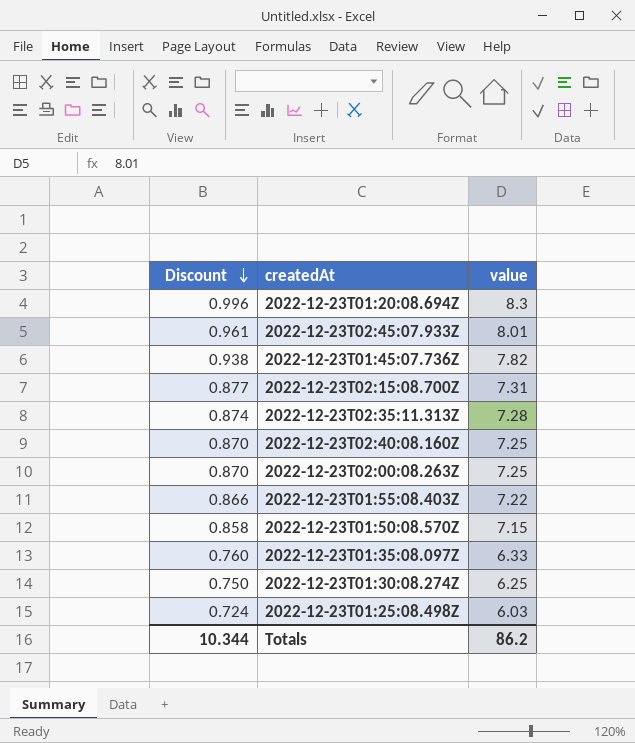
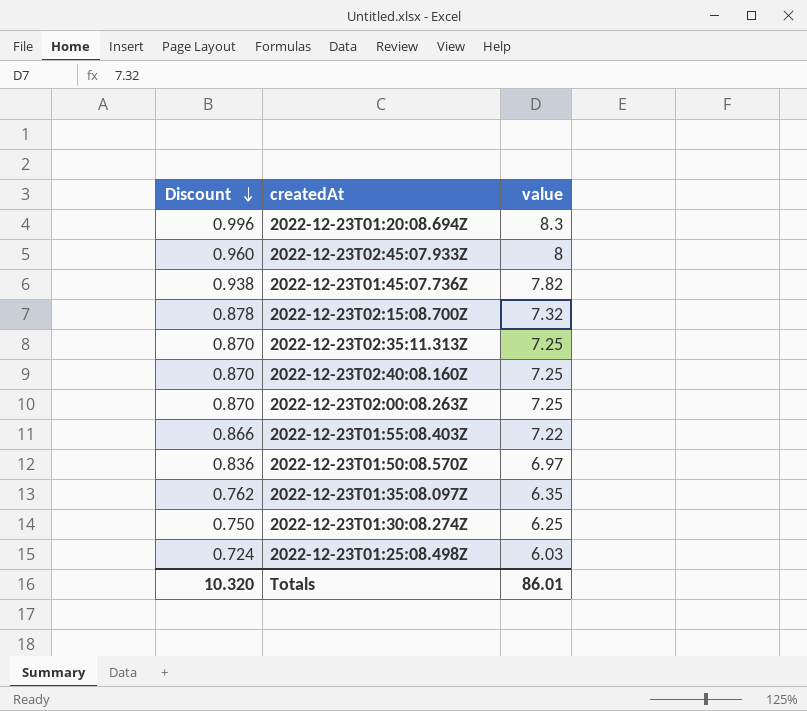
2022-12-23T02:45:07.933Z | Discount: 0.961 -> 0.960
2022-12-23T02:45:07.933Z | value: 8.01 -> 8
2022-12-23T02:15:08.700Z | Discount: 0.877 -> 0.878
2022-12-23T02:15:08.700Z | value: 7.31 -> 7.32
2022-12-23T02:35:11.313Z | Discount: 0.874 -> 0.870
2022-12-23T02:35:11.313Z | value: 7.28 -> 7.25
2022-12-23T01:50:08.570Z | Discount: 0.858 -> 0.836
2022-12-23T01:50:08.570Z | value: 7.15 -> 6.97
2022-12-23T01:35:08.097Z | Discount: 0.760 -> 0.762
2022-12-23T01:35:08.097Z | value: 6.33 -> 6.35
Totals | Discount: 10.344 -> 10.320
Totals | value: 86.2 -> 86.01

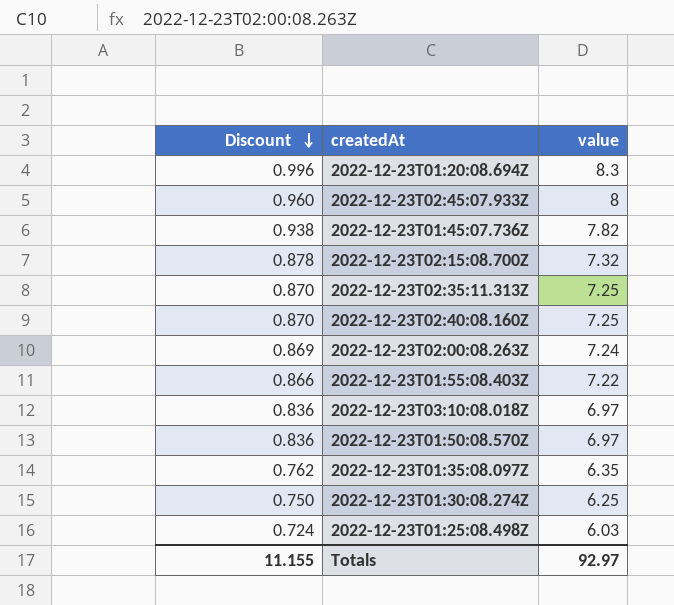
2022-12-23T02:00:08.263Z | Discount: 0.870 -> 0.869
2022-12-23T02:00:08.263Z | value: 7.25 -> 7.24
row 2022-12-23T03:10:08.018Z: none -> 0.836 | 6.97
Totals | Discount: 10.320 -> 11.155
Totals | value: 86.01 -> 92.97

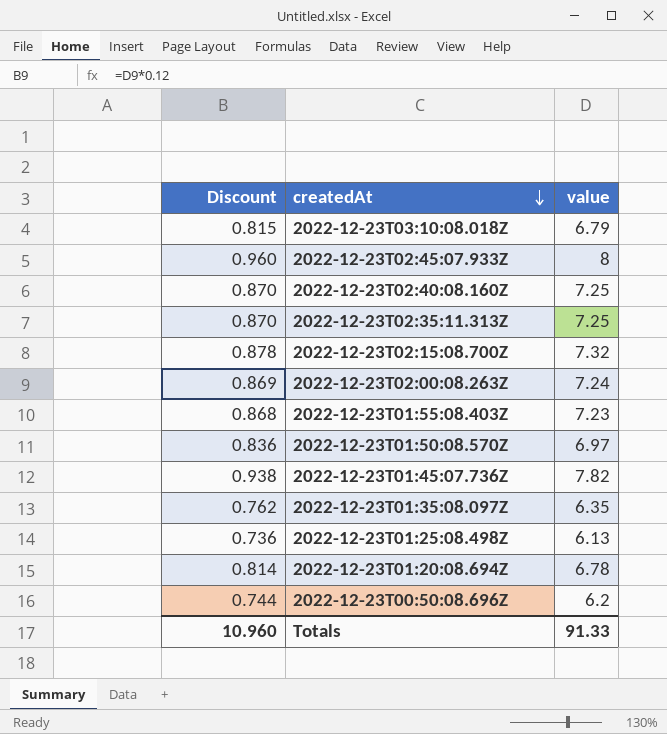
row order: Discount descending -> createdAt descending
row 2022-12-23T01:30:08.274Z: 0.750 | 6.25 -> none
2022-12-23T03:10:08.018Z | Discount: 0.836 -> 0.815
2022-12-23T03:10:08.018Z | value: 6.97 -> 6.79
2022-12-23T01:55:08.403Z | Discount: 0.866 -> 0.868
2022-12-23T01:55:08.403Z | value: 7.22 -> 7.23
2022-12-23T01:25:08.498Z | Discount: 0.724 -> 0.736
2022-12-23T01:25:08.498Z | value: 6.03 -> 6.13
2022-12-23T01:20:08.694Z | Discount: 0.996 -> 0.814
2022-12-23T01:20:08.694Z | value: 8.3 -> 6.78
row 2022-12-23T00:50:08.696Z: none -> 0.744 | 6.2
Totals | Discount: 11.155 -> 10.960
Totals | value: 92.97 -> 91.33

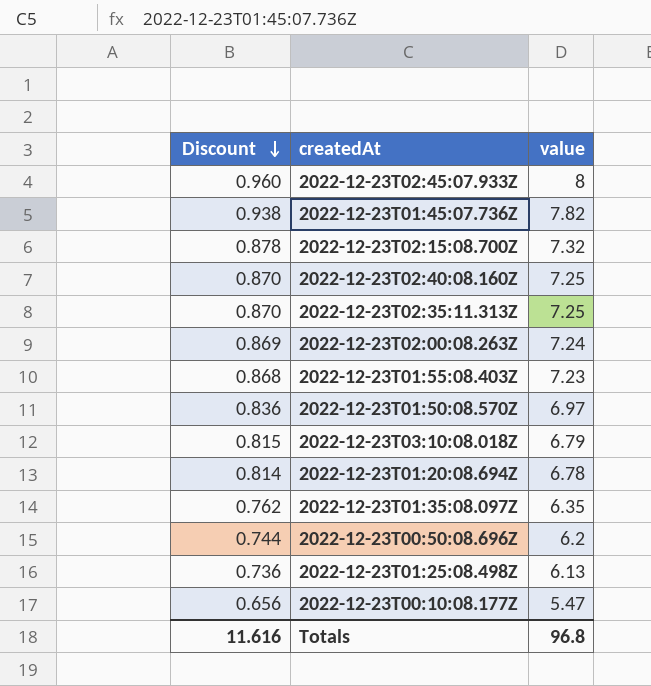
row order: createdAt descending -> Discount descending
row 2022-12-23T00:10:08.177Z: none -> 0.656 | 5.47
Totals | Discount: 10.960 -> 11.616
Totals | value: 91.33 -> 96.8

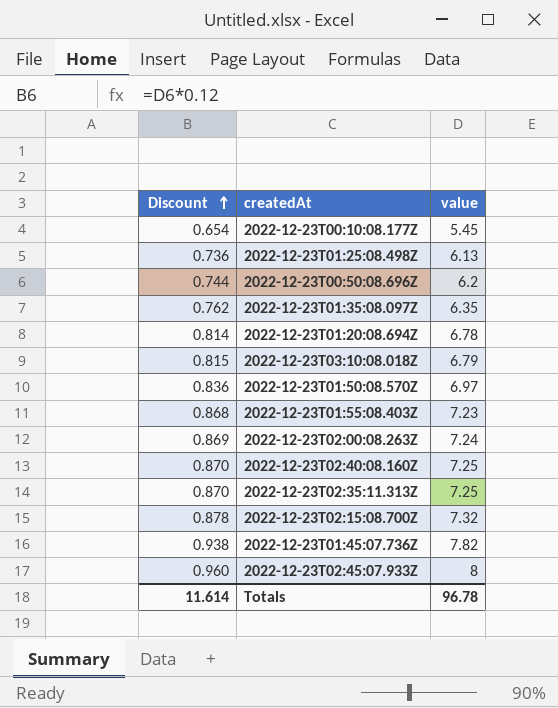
row order: Discount descending -> Discount ascending
2022-12-23T00:10:08.177Z | Discount: 0.656 -> 0.654
2022-12-23T00:10:08.177Z | value: 5.47 -> 5.45
Totals | Discount: 11.616 -> 11.614
Totals | value: 96.8 -> 96.78

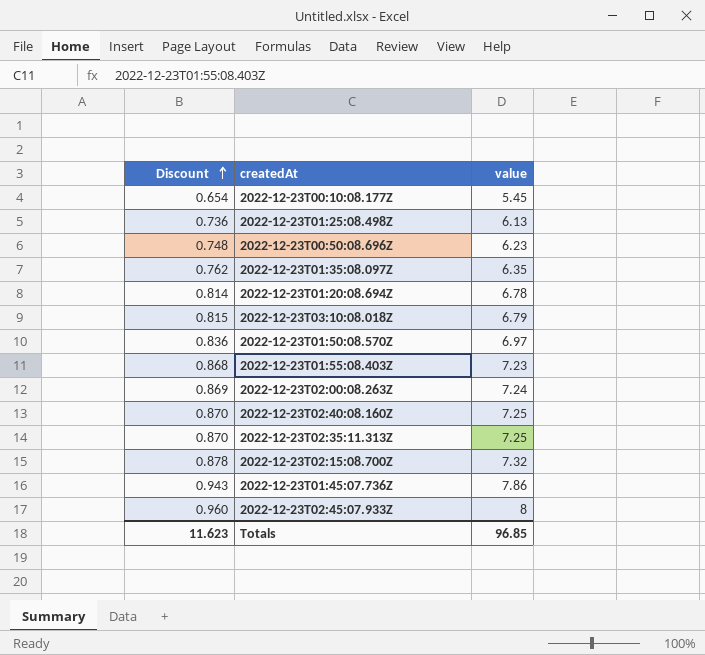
2022-12-23T00:50:08.696Z | Discount: 0.744 -> 0.748
2022-12-23T00:50:08.696Z | value: 6.2 -> 6.23
2022-12-23T01:45:07.736Z | Discount: 0.938 -> 0.943
2022-12-23T01:45:07.736Z | value: 7.82 -> 7.86
Totals | Discount: 11.614 -> 11.623
Totals | value: 96.78 -> 96.85

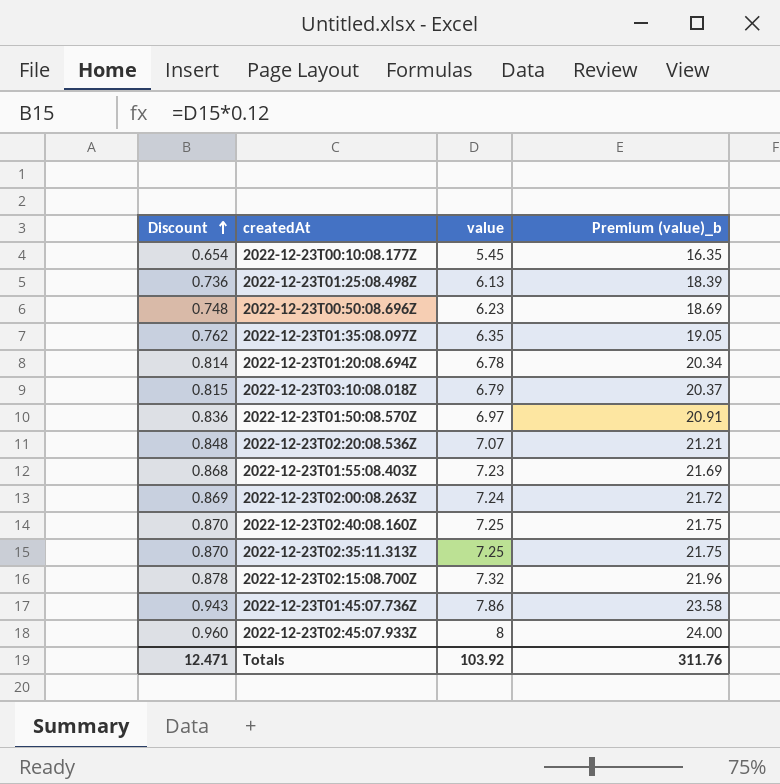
column Premium (value)_b | formula: none -> [value] * 3
row 2022-12-23T02:20:08.536Z: none -> 0.848 | 7.07 | 21.21
Totals | Discount: 11.623 -> 12.471
Totals | value: 96.85 -> 103.92

